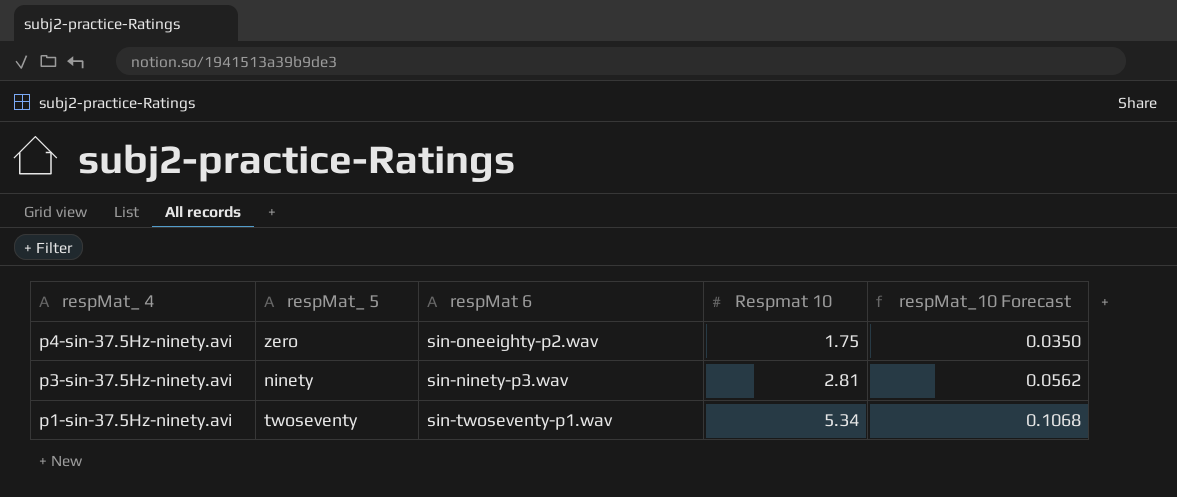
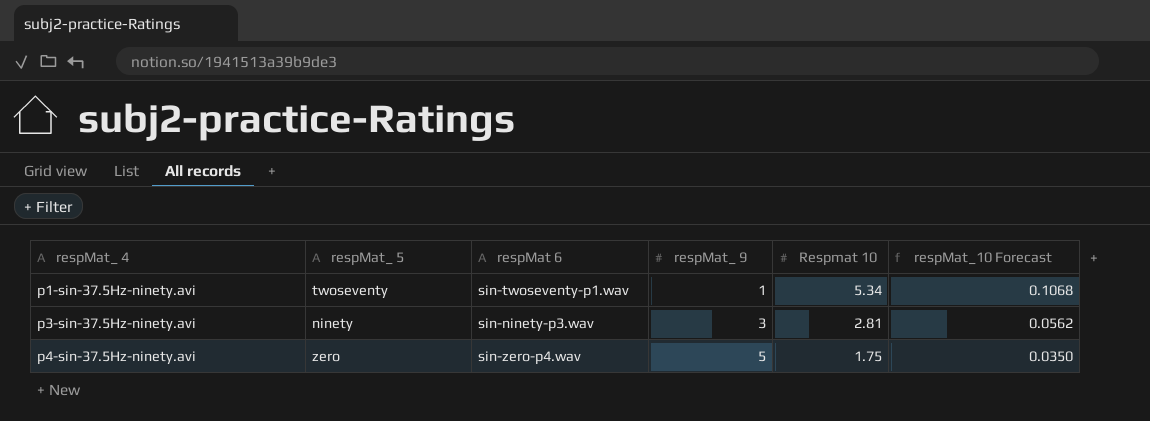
row order: respMat_ 4 descending -> respMat_ 4 ascending
column respMat_ 9 | position: none -> 4
p4-sin-37.5Hz-ninety.avi | respMat 6: sin-oneeighty-p2.wav -> sin-zero-p4.wav

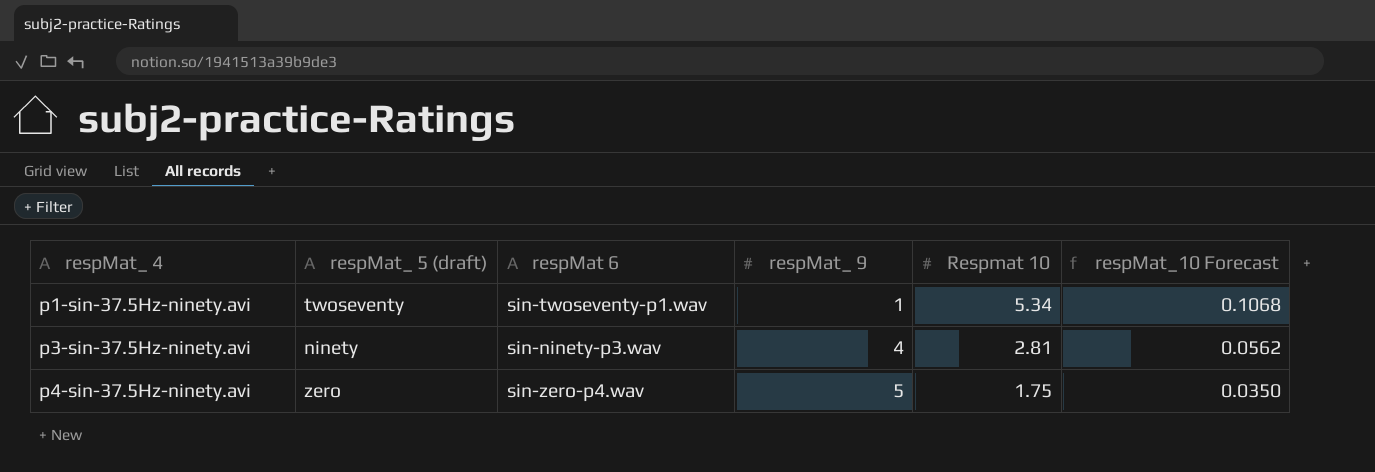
column name: respMat_ 5 -> respMat_ 5 (draft)
p3-sin-37.5Hz-ninety.avi | respMat_ 9: 3 -> 4

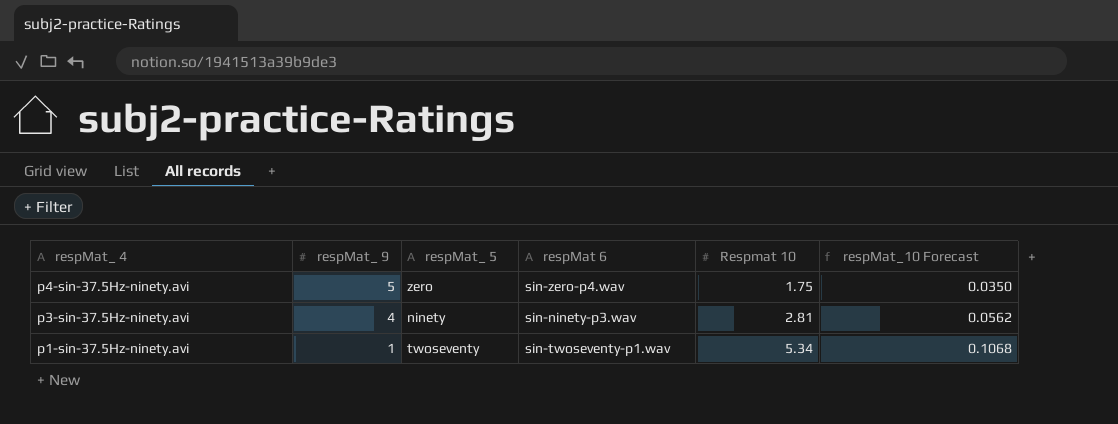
row order: respMat_ 4 ascending -> respMat_ 4 descending
column respMat_ 9 | position: 4 -> 2
column name: respMat_ 5 (draft) -> respMat_ 5

